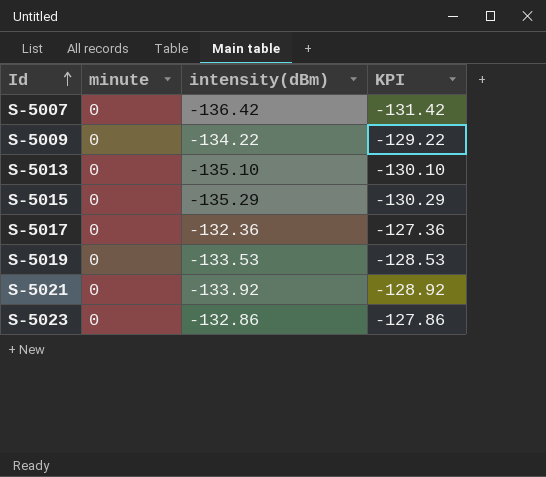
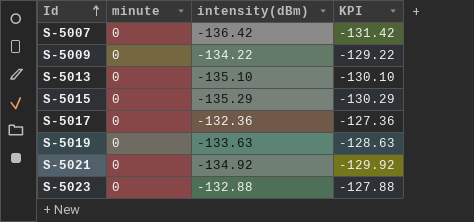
S-5019 | intensity(dBm): -133.53 -> -133.63
S-5019 | KPI: -128.53 -> -128.63
S-5021 | intensity(dBm): -133.92 -> -134.92
S-5021 | KPI: -128.92 -> -129.92
S-5023 | intensity(dBm): -132.86 -> -132.88
S-5023 | KPI: -127.86 -> -127.88

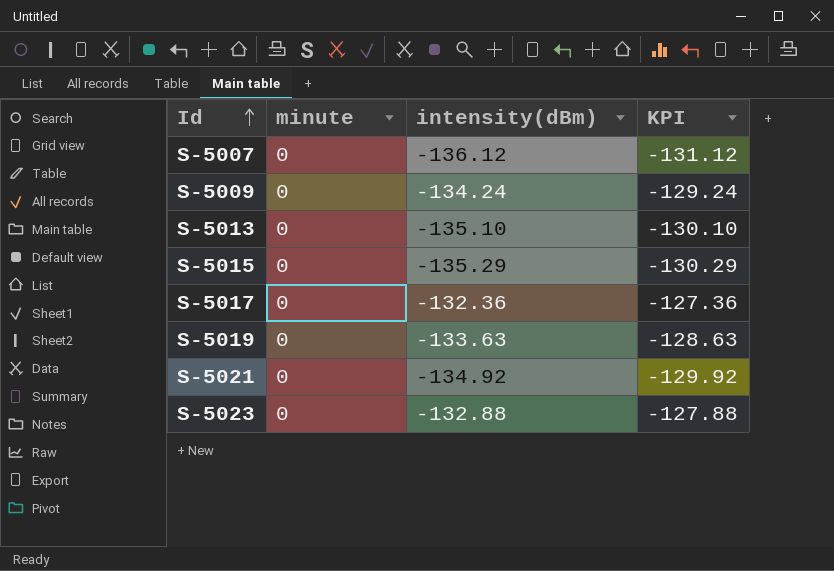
S-5007 | intensity(dBm): -136.42 -> -136.12
S-5007 | KPI: -131.42 -> -131.12
S-5009 | intensity(dBm): -134.22 -> -134.24
S-5009 | KPI: -129.22 -> -129.24

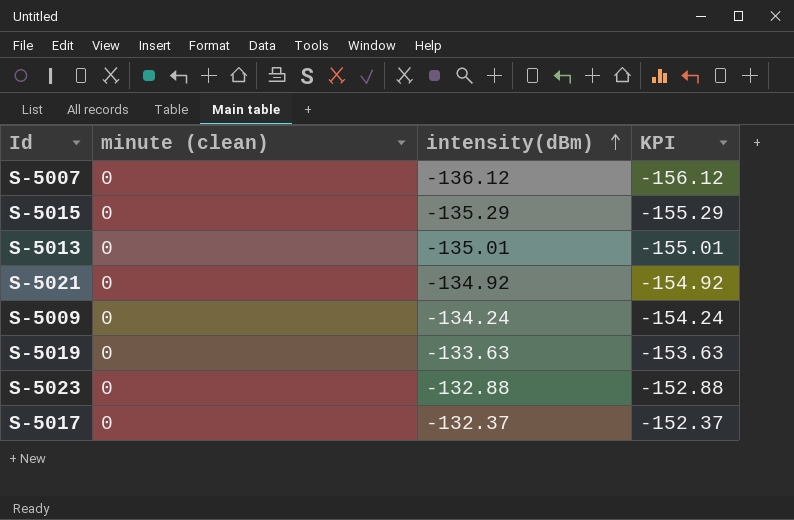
row order: Id ascending -> intensity(dBm) ascending
column name: minute -> minute (clean)
column KPI | formula: [intensity(dBm)] + 5 -> [intensity(dBm)] - 20
S-5013 | intensity(dBm): -135.10 -> -135.01
S-5017 | intensity(dBm): -132.36 -> -132.37

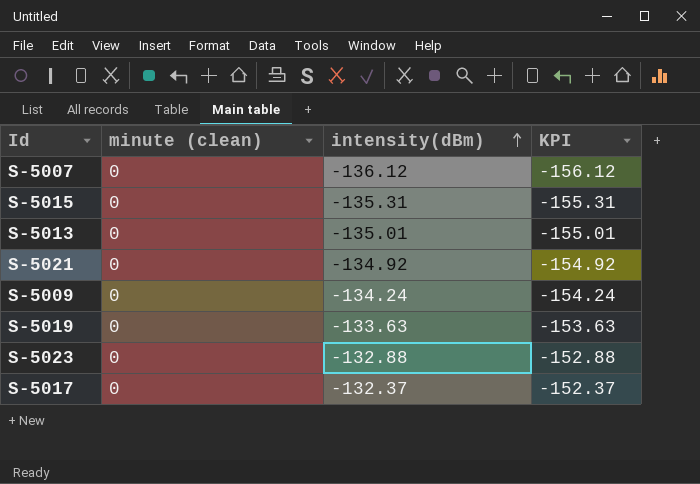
S-5015 | intensity(dBm): -135.29 -> -135.31
S-5015 | KPI: -155.29 -> -155.31

